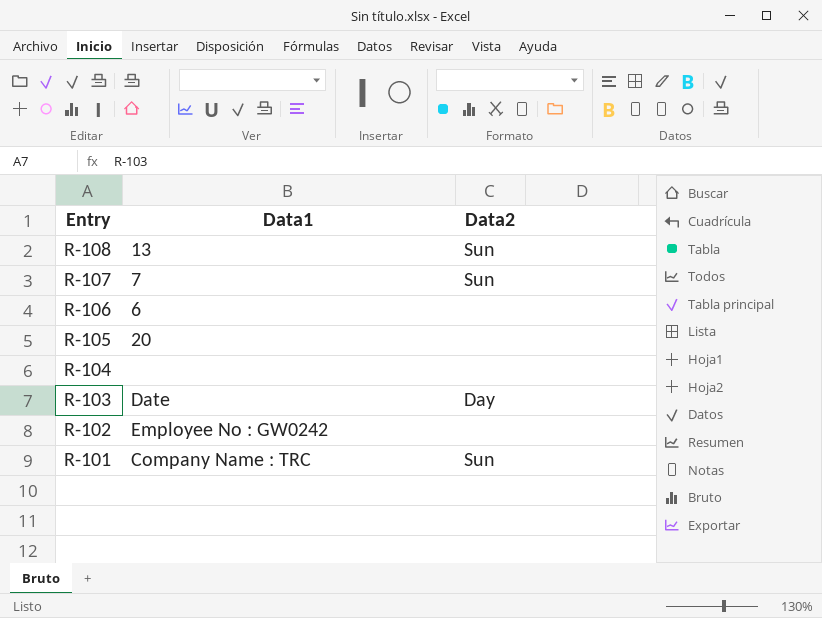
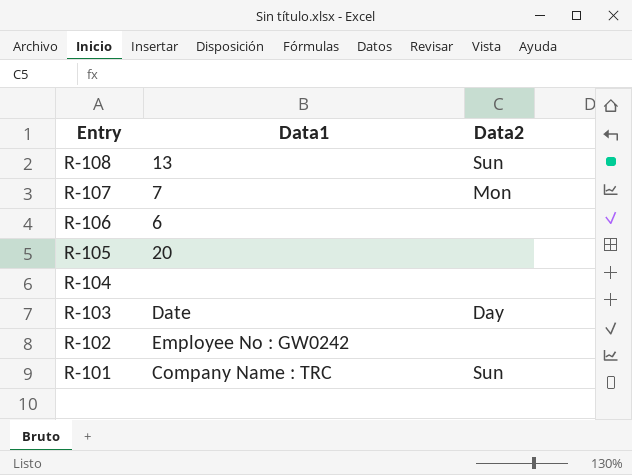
R-107 | Data2: Sun -> Mon

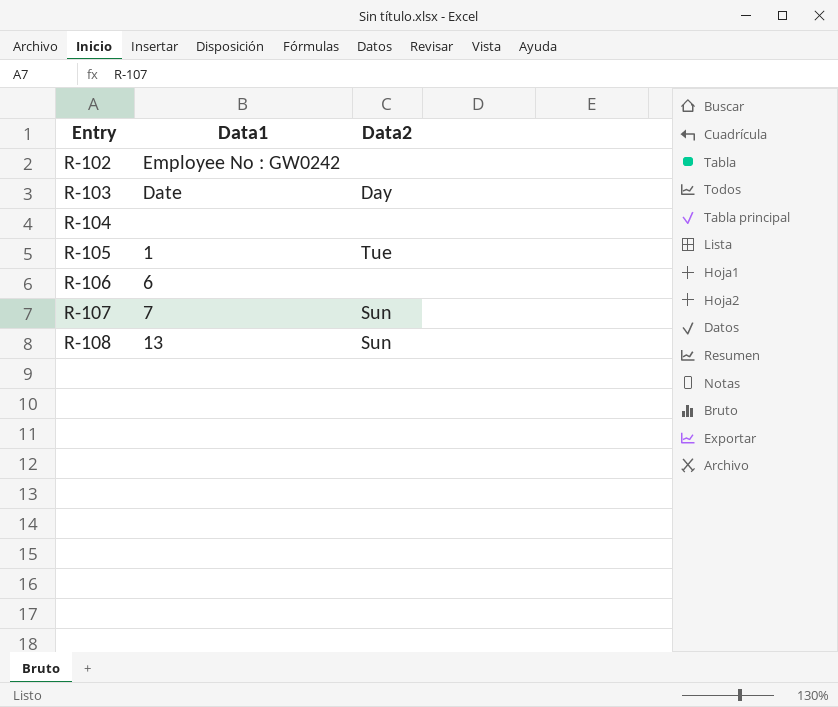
row order: Entry descending -> Entry ascending
row R-101: Company Name : TRC | Sun -> none
R-105 | Data1: 20 -> 1
R-105 | Data2: none -> Tue
R-107 | Data2: Mon -> Sun

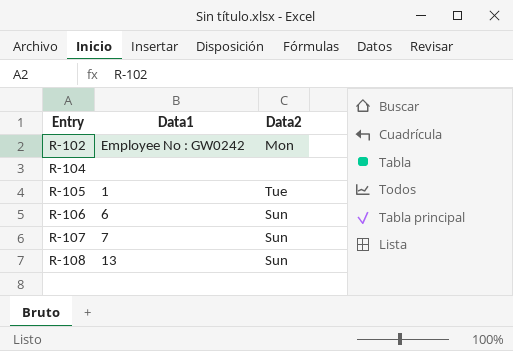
row R-103: Date | Day -> none
R-102 | Data2: none -> Mon
R-106 | Data2: none -> Sun

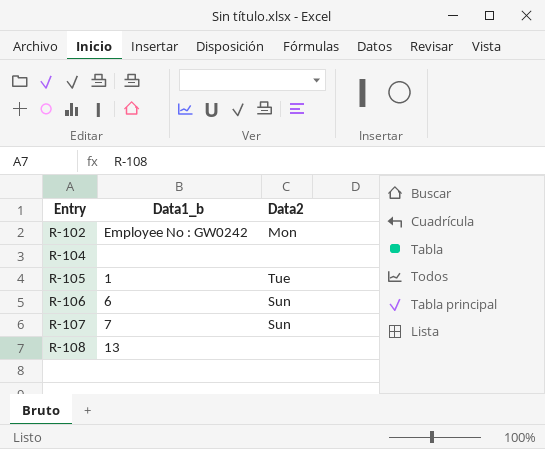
column name: Data1 -> Data1_b
R-108 | Data2: Sun -> none

